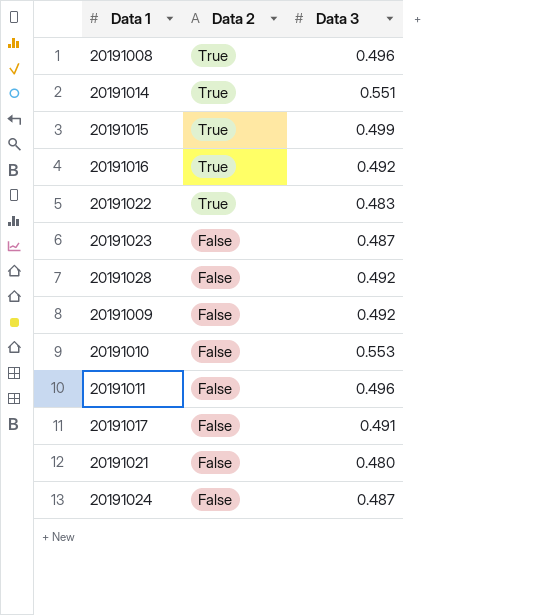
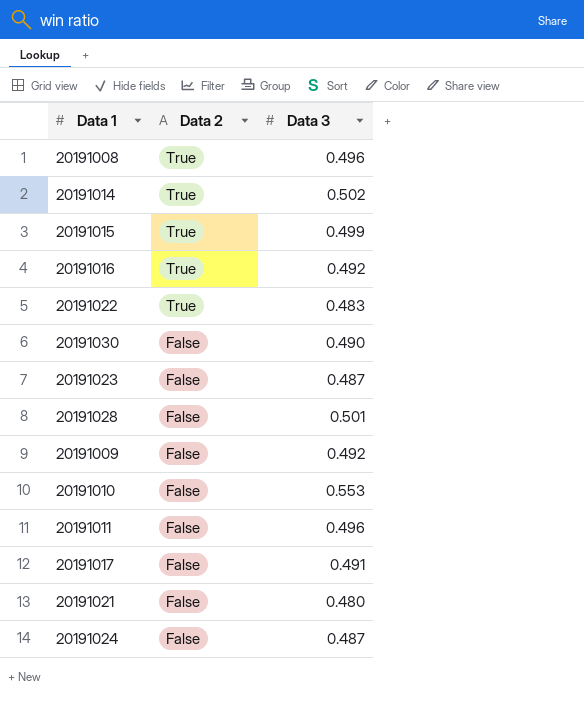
20191014 | Data 3: 0.551 -> 0.502
row 20191030: none -> False | 0.490
20191028 | Data 3: 0.492 -> 0.501

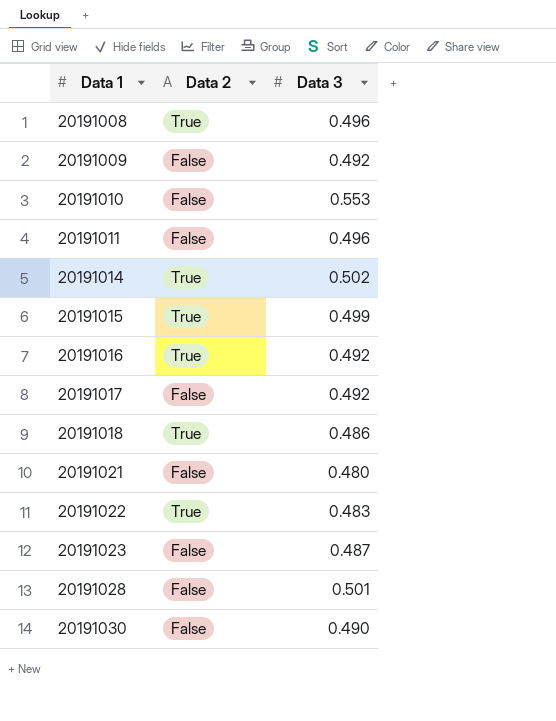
row order: Data 2 descending -> Data 1 ascending
row 20191024: False | 0.487 -> none
20191017 | Data 3: 0.491 -> 0.492
row 20191018: none -> True | 0.486

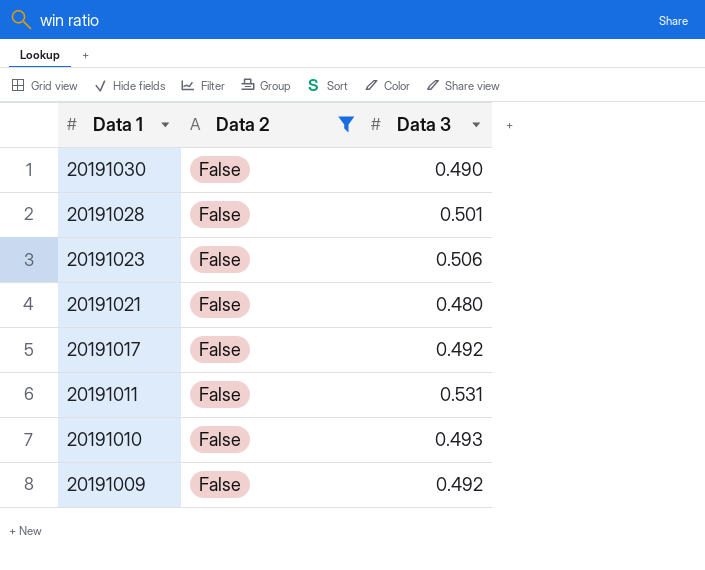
filter: none -> Data 2 = False
row order: Data 1 ascending -> Data 1 descending
20191023 | Data 3: 0.487 -> 0.506
20191011 | Data 3: 0.496 -> 0.531
20191010 | Data 3: 0.553 -> 0.493

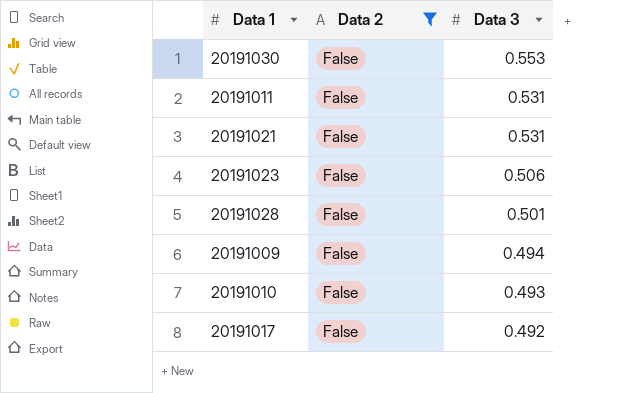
row order: Data 1 descending -> Data 3 descending
20191030 | Data 3: 0.490 -> 0.553
20191021 | Data 3: 0.480 -> 0.531
20191009 | Data 3: 0.492 -> 0.494

